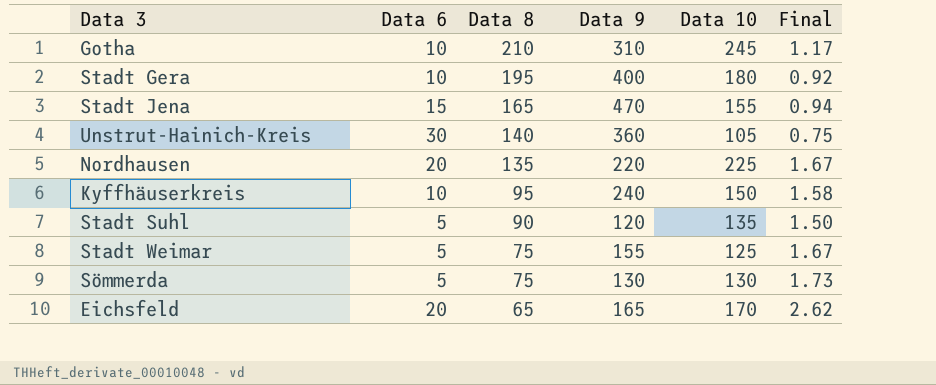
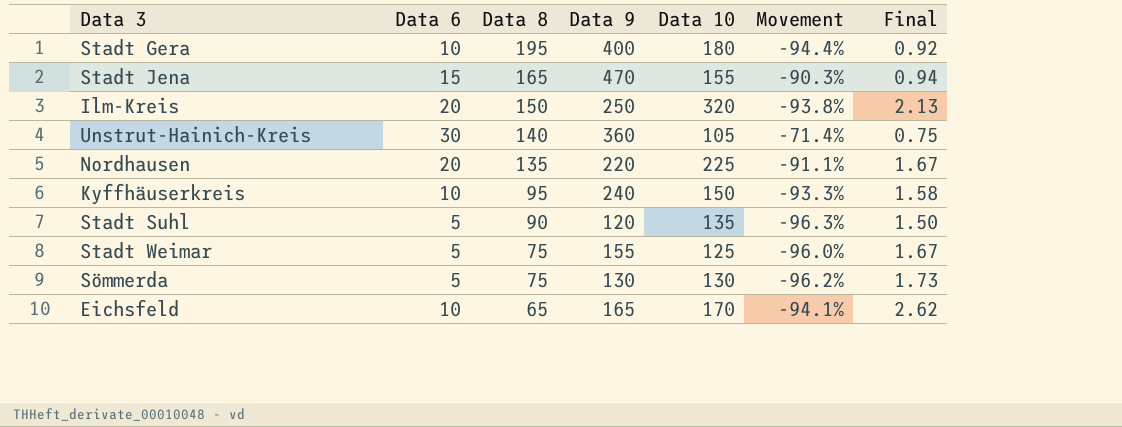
column Movement | formula: none -> ([Data 6] - [Data 10]) / [Data 10]
row Gotha: 10 | 210 | 310 | 245 | 1.17 -> none
row Ilm-Kreis: none -> 20 | 150 | 250 | 320 | -93.8% | 2.13
Eichsfeld | Data 6: 20 -> 10

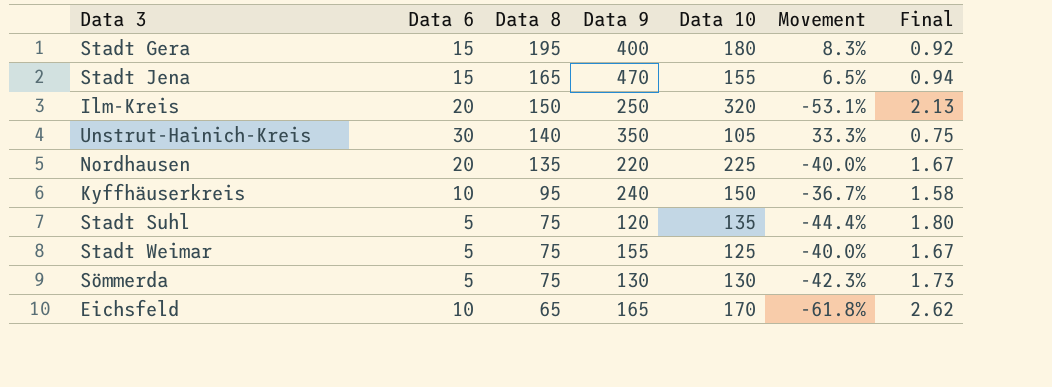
column Movement | formula: ([Data 6] - [Data 10]) / [Data 10] -> ([Data 8] - [Data 10]) / [Data 10]
Stadt Gera | Data 6: 10 -> 15
Unstrut-Hainich-Kreis | Data 9: 360 -> 350
Stadt Suhl | Data 8: 90 -> 75
Stadt Suhl | Final: 1.50 -> 1.80

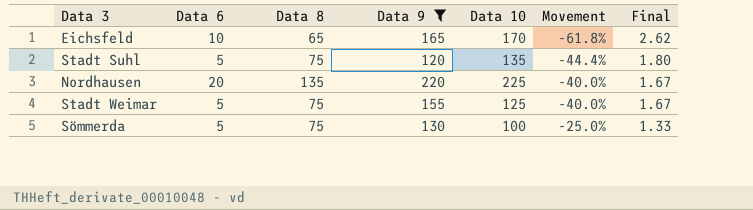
filter: none -> Data 9 <= 220
row order: Data 8 descending -> Movement ascending
Sömmerda | Data 10: 130 -> 100
Sömmerda | Movement: -42.3% -> -25.0%
Sömmerda | Final: 1.73 -> 1.33

